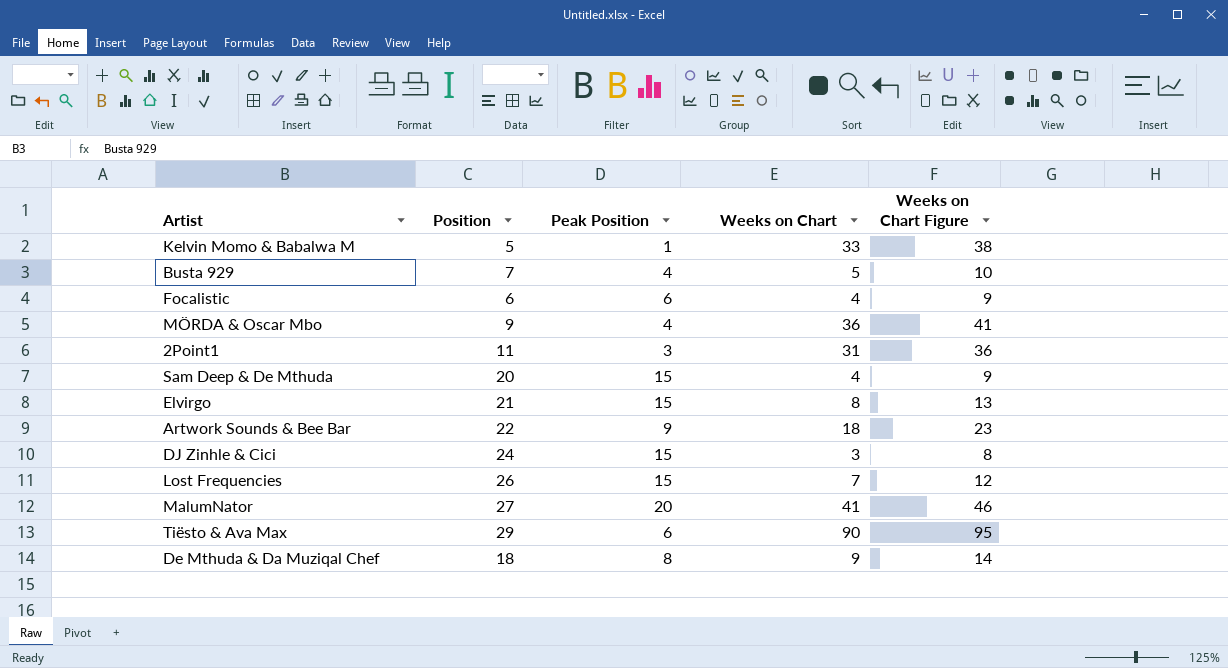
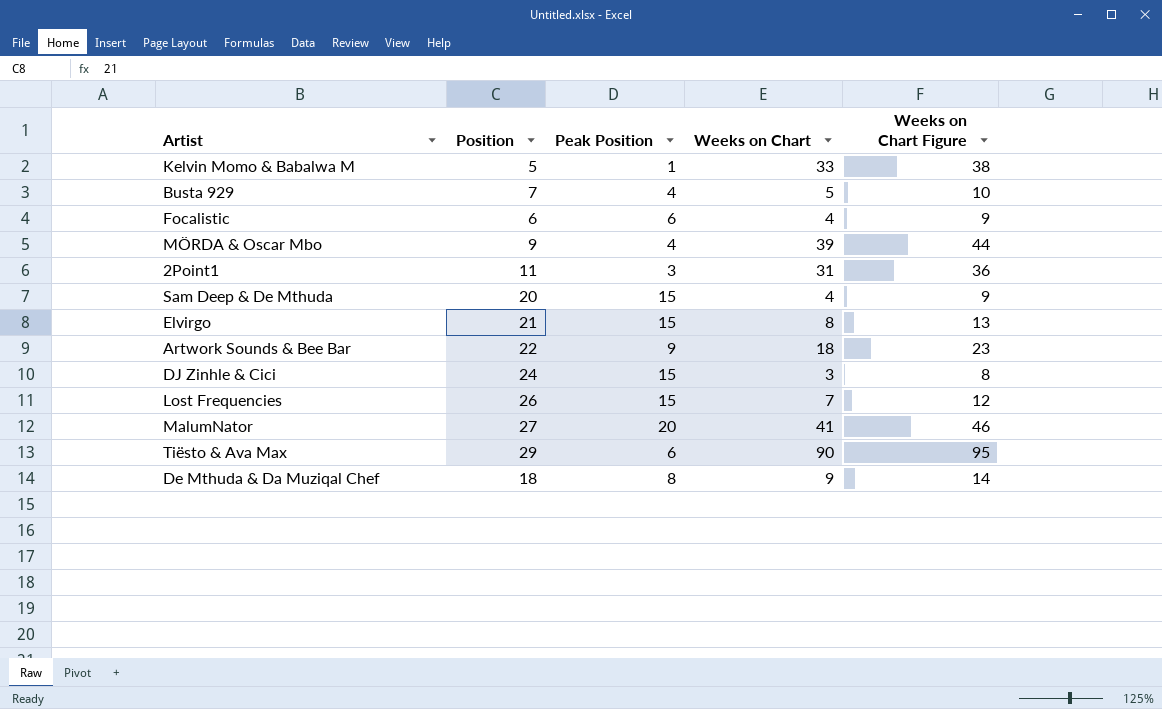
MÖRDA & Oscar Mbo | Weeks on Chart: 36 -> 39
MÖRDA & Oscar Mbo | Weeks on Chart Figure: 41 -> 44

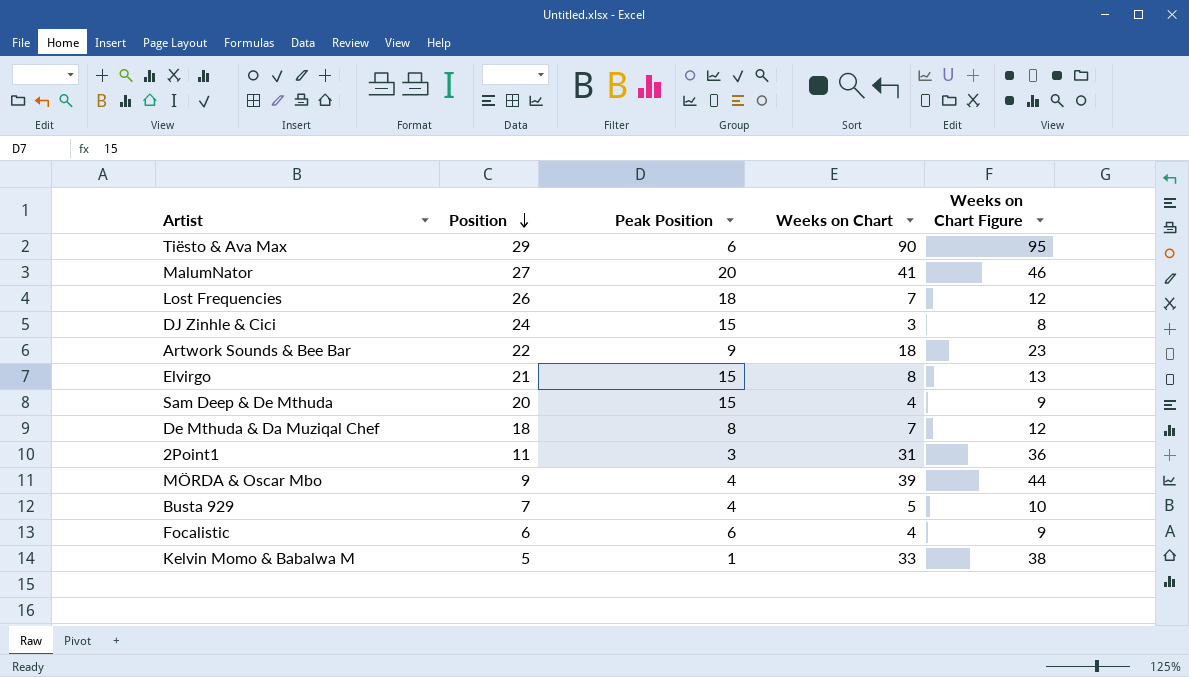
row order: none -> Position descending
Lost Frequencies | Peak Position: 15 -> 18
De Mthuda & Da Muziqal Chef | Weeks on Chart: 9 -> 7
De Mthuda & Da Muziqal Chef | Weeks on Chart Figure: 14 -> 12

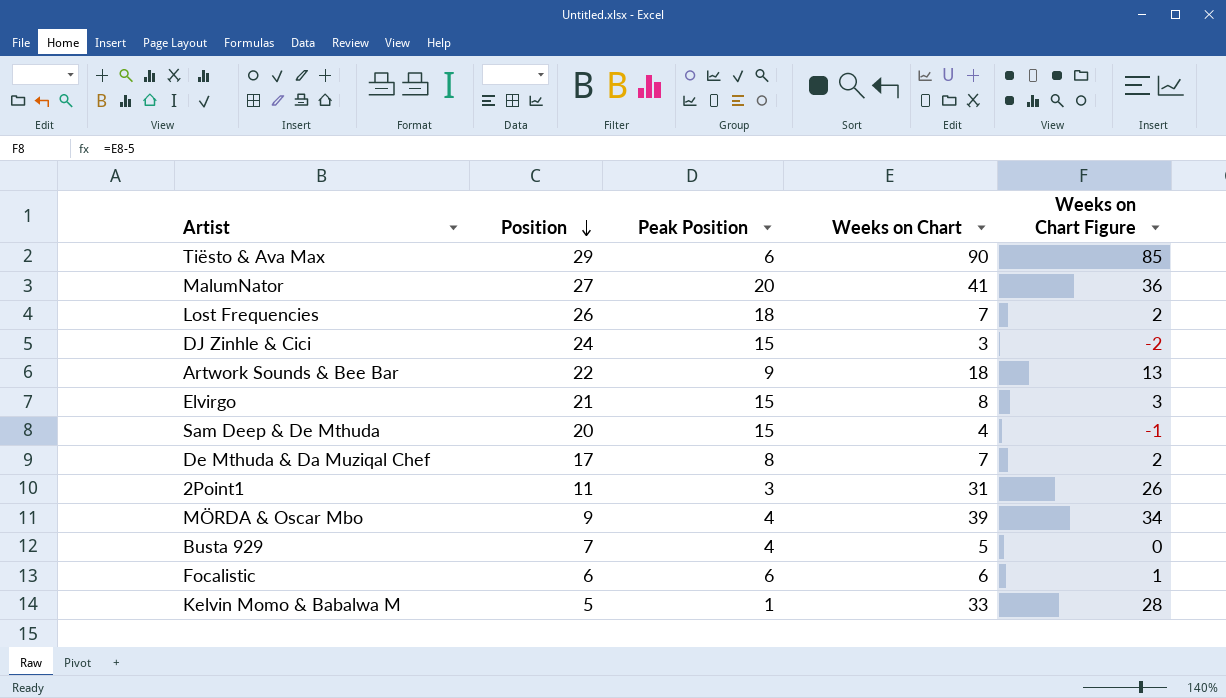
column Weeks on Chart Figure | formula: [Weeks on Chart] + 5 -> [Weeks on Chart] - 5
De Mthuda & Da Muziqal Chef | Position: 18 -> 17
Focalistic | Weeks on Chart: 4 -> 6

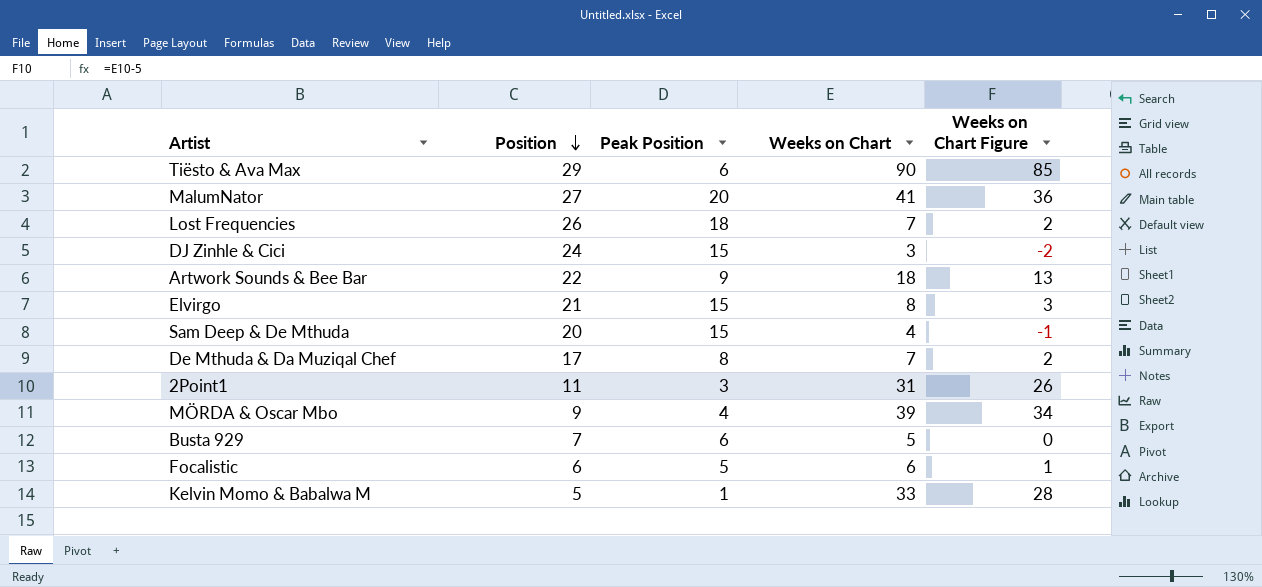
Busta 929 | Peak Position: 4 -> 6
Focalistic | Peak Position: 6 -> 5

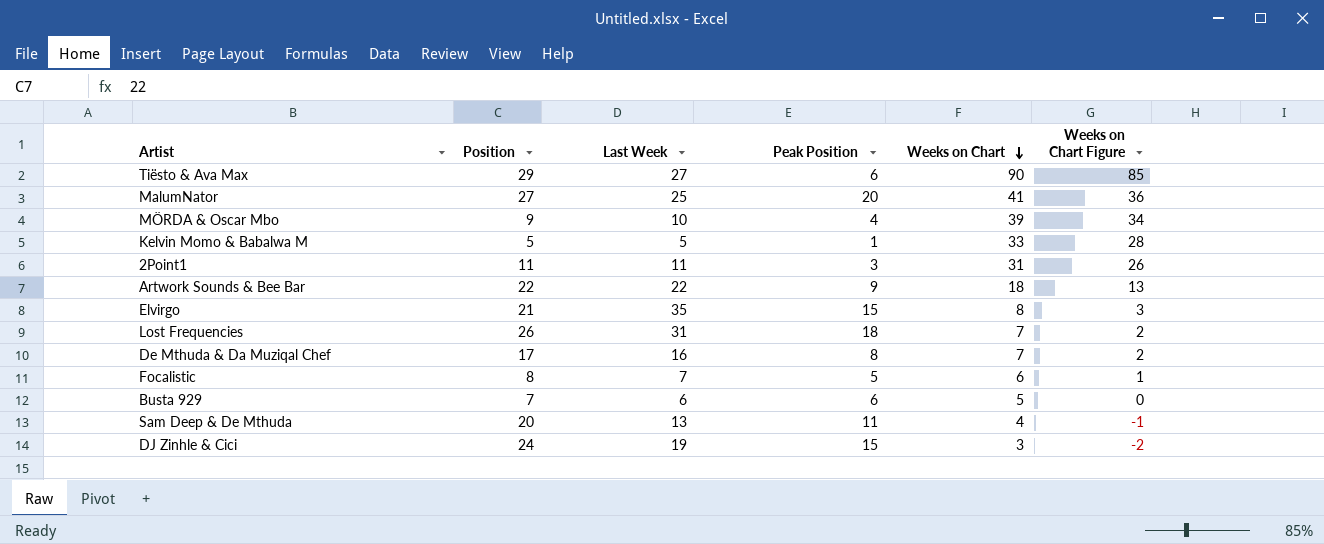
row order: Position descending -> Weeks on Chart descending
column Last Week | position: none -> 3
Focalistic | Position: 6 -> 8
Sam Deep & De Mthuda | Peak Position: 15 -> 11

